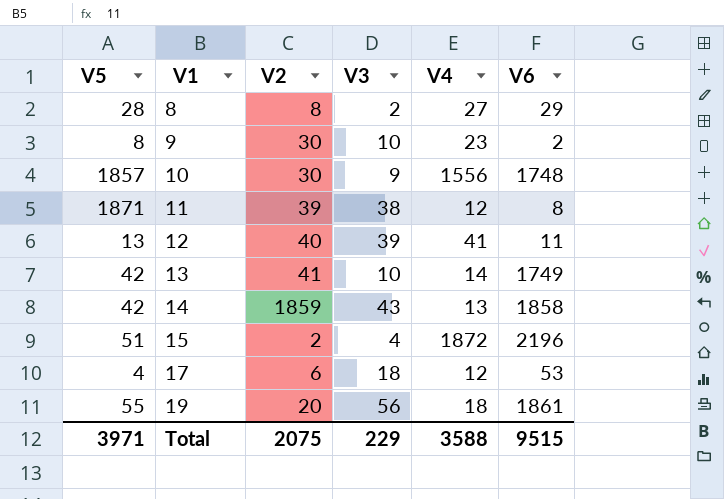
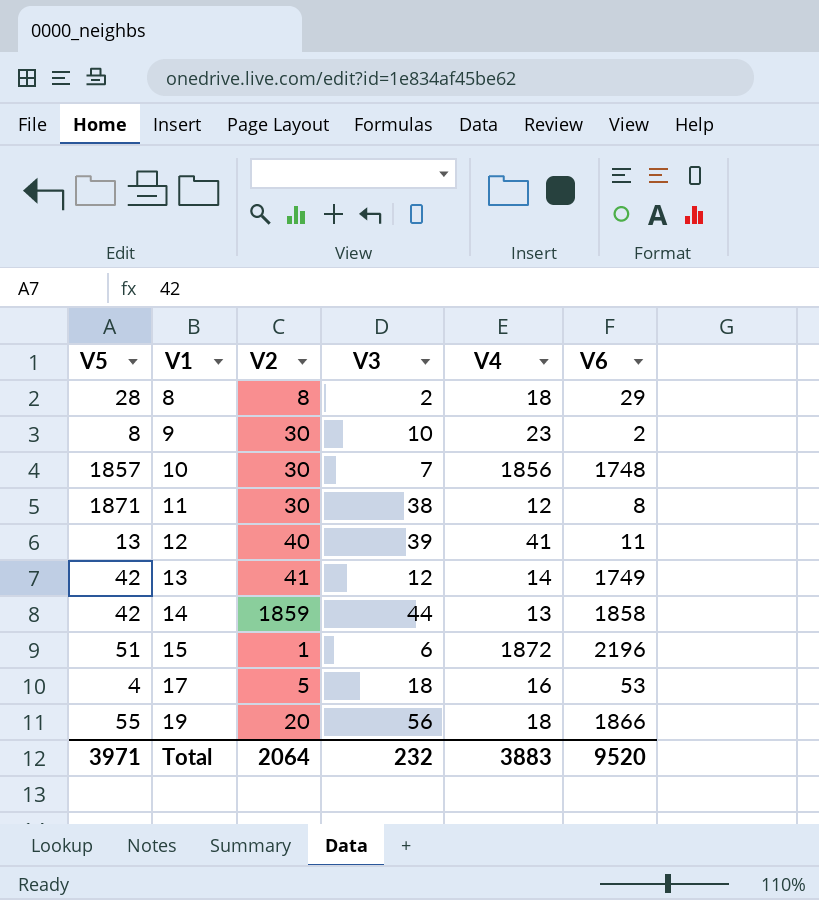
8 | V4: 27 -> 18
10 | V3: 9 -> 7
10 | V4: 1556 -> 1856
11 | V2: 39 -> 30
13 | V3: 10 -> 12
14 | V3: 43 -> 44
15 | V2: 2 -> 1
15 | V3: 4 -> 6
17 | V2: 6 -> 5
17 | V4: 12 -> 16
19 | V6: 1861 -> 1866
Total | V2: 2075 -> 2064
Total | V3: 229 -> 232
Total | V4: 3588 -> 3883
Total | V6: 9515 -> 9520

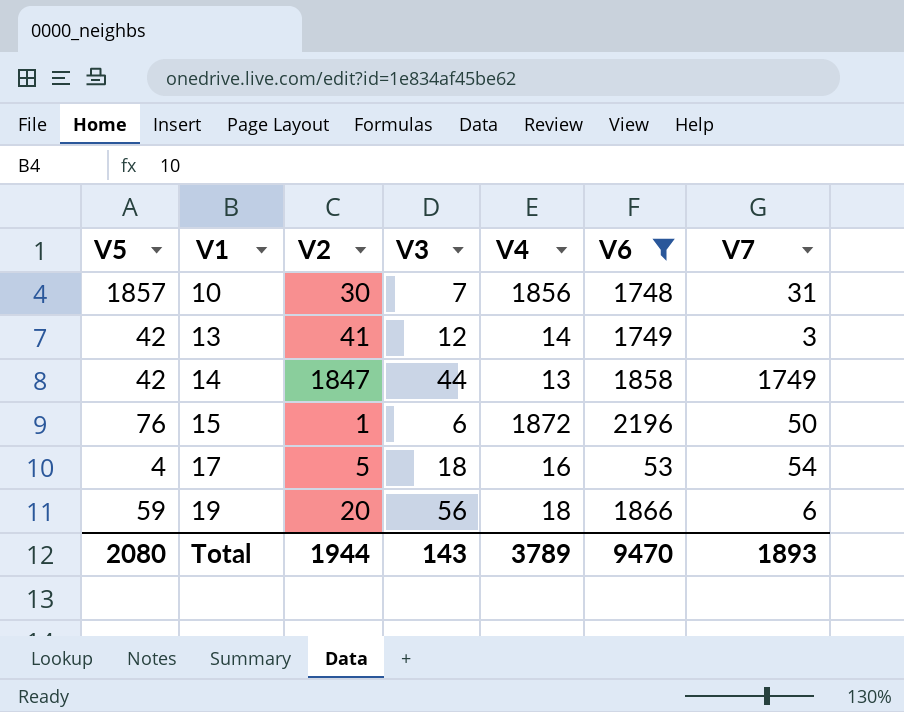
filter: none -> V6 >= 53
column V7 | position: none -> 7
14 | V2: 1859 -> 1847
15 | V5: 51 -> 76
19 | V5: 55 -> 59
Total | V5: 3971 -> 2080
Total | V2: 2064 -> 1944
Total | V3: 232 -> 143
Total | V4: 3883 -> 3789
Total | V6: 9520 -> 9470

